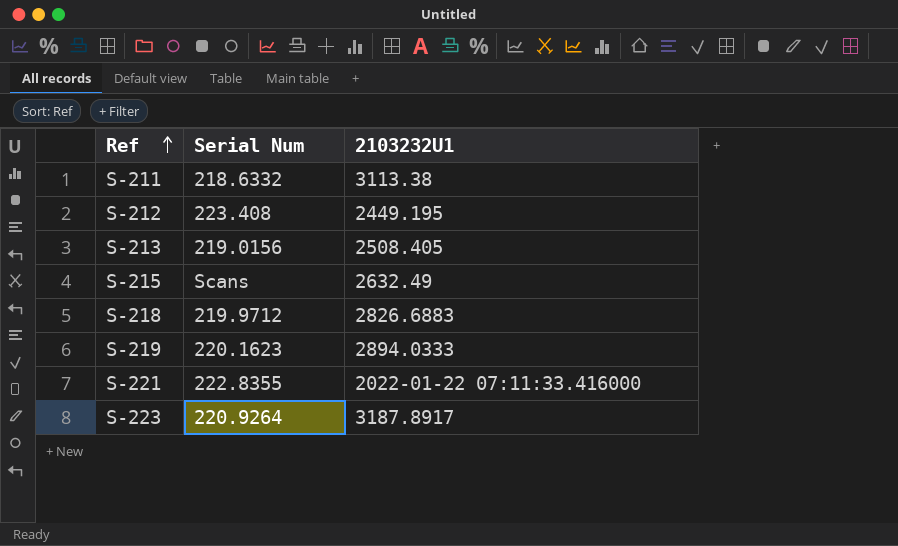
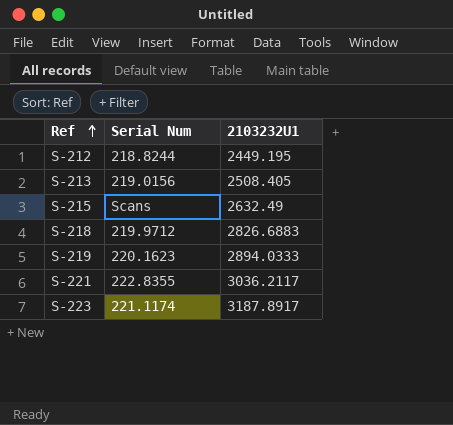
row S-211: 218.6332 | 3113.38 -> none
S-212 | Serial Num: 223.408 -> 218.8244
S-221 | 2103232U1: 2022-01-22 07:11:33.416000 -> 3036.2117
S-223 | Serial Num: 220.9264 -> 221.1174

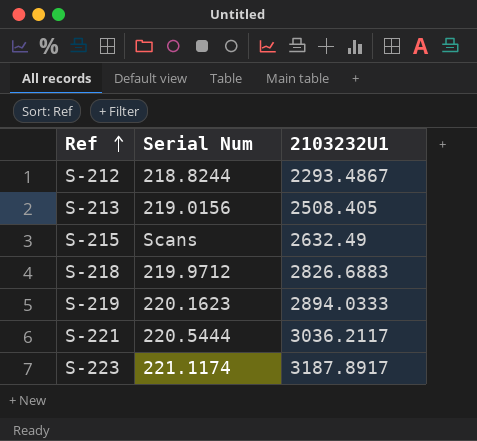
S-212 | 2103232U1: 2449.195 -> 2293.4867
S-221 | Serial Num: 222.8355 -> 220.5444

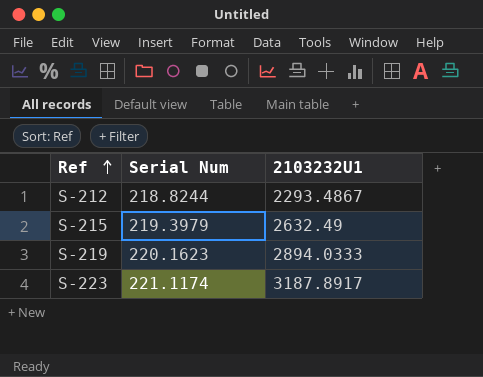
row S-213: 219.0156 | 2508.405 -> none
row S-218: 219.9712 | 2826.6883 -> none
row S-221: 220.5444 | 3036.2117 -> none
S-215 | Serial Num: Scans -> 219.3979

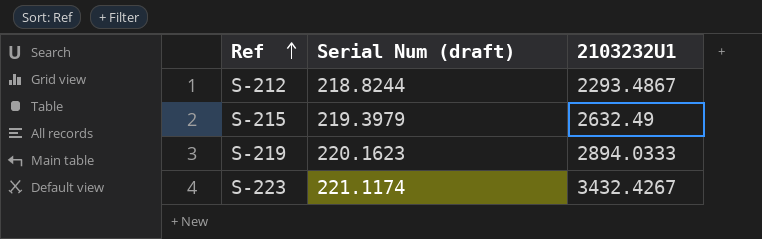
column name: Serial Num -> Serial Num (draft)
S-223 | 2103232U1: 3187.8917 -> 3432.4267

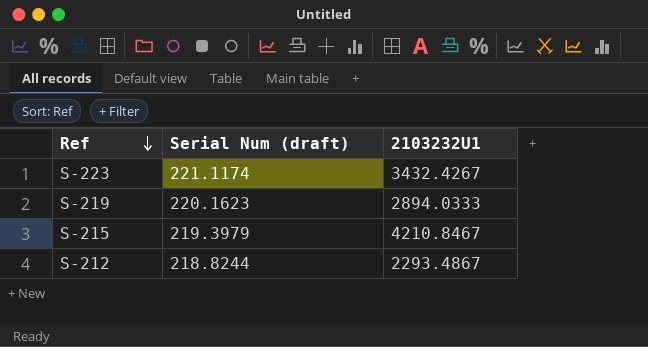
row order: Ref ascending -> Ref descending
S-215 | 2103232U1: 2632.49 -> 4210.8467

